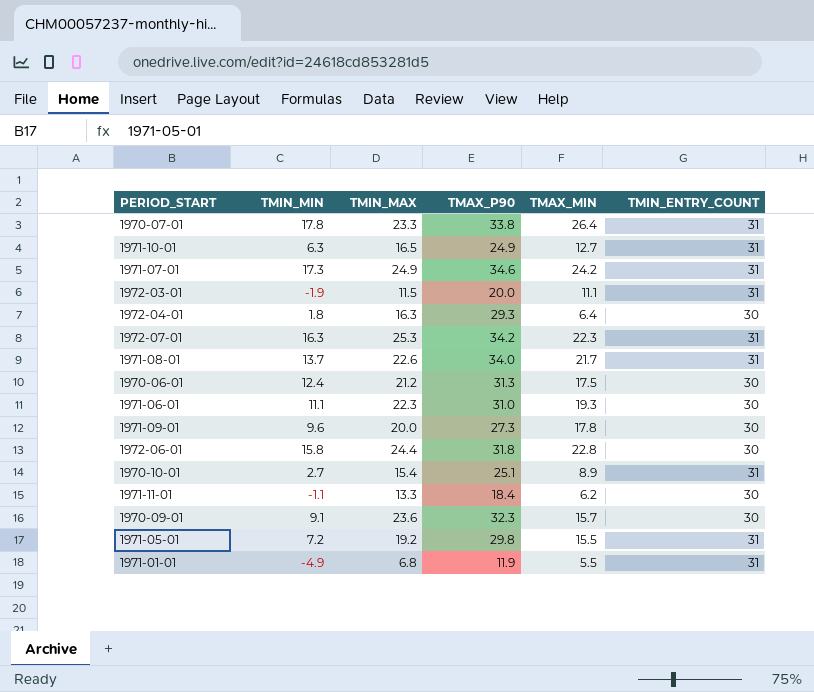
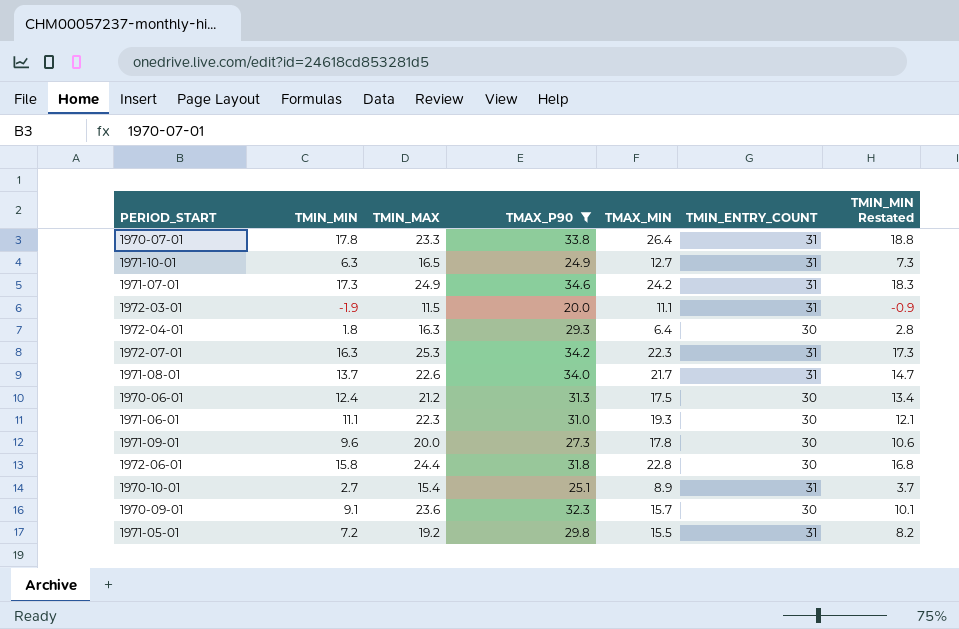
filter: none -> TMAX_P90 >= 20.0
column TMIN_MIN Restated | formula: none -> [TMIN_MIN] + 1

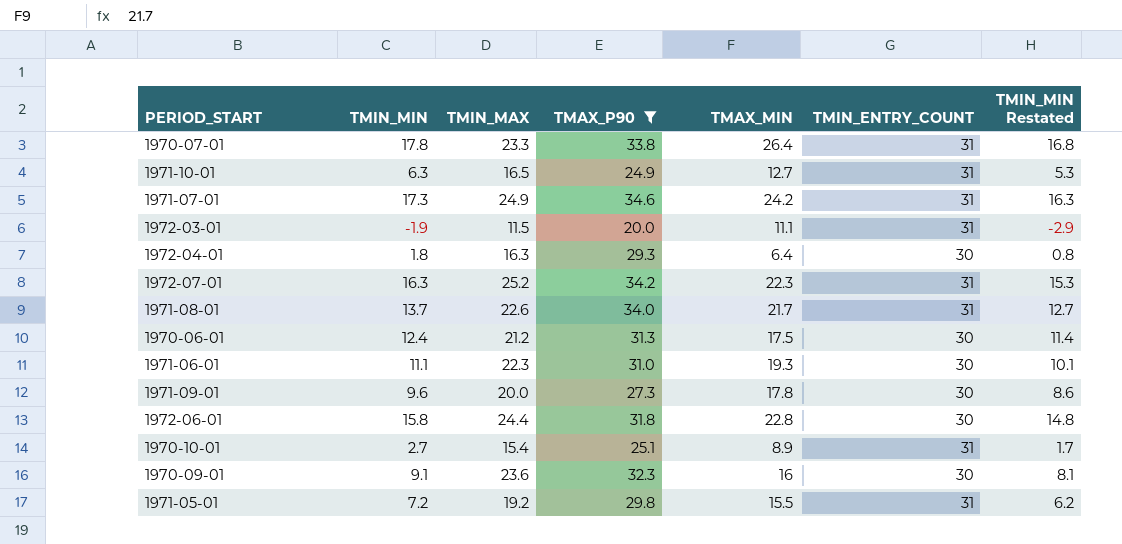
column TMIN_MIN Restated | formula: [TMIN_MIN] + 1 -> [TMIN_MIN] - 1
1972-07-01 | TMIN_MAX: 25.3 -> 25.2
1970-09-01 | TMAX_MIN: 15.7 -> 16

